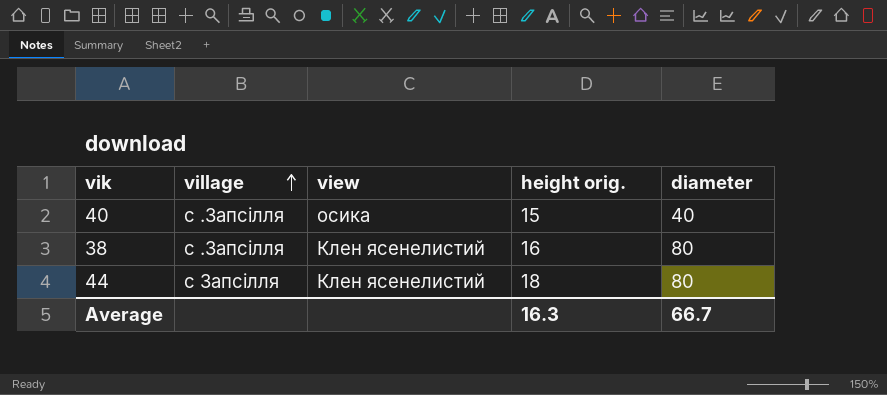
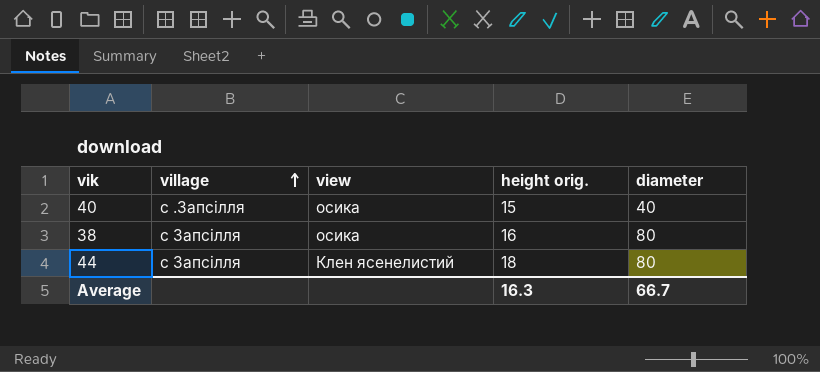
38 | village: с .Запсілля -> с Запсілля
38 | view: Клен ясенелистий -> осика

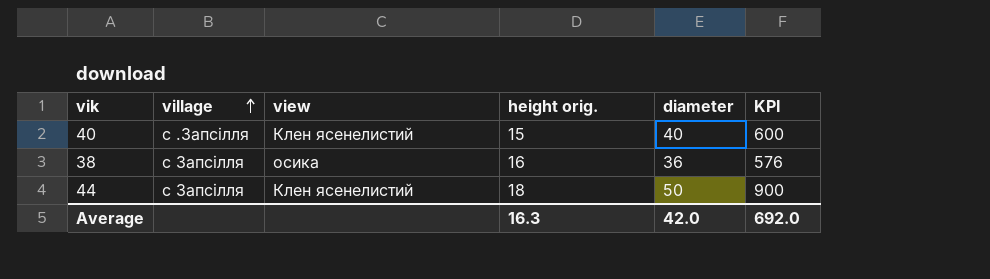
column KPI | formula: none -> [height orig.] * [diameter]
40 | view: осика -> Клен ясенелистий
38 | diameter: 80 -> 36
44 | diameter: 80 -> 50
Average | diameter: 66.7 -> 42.0

